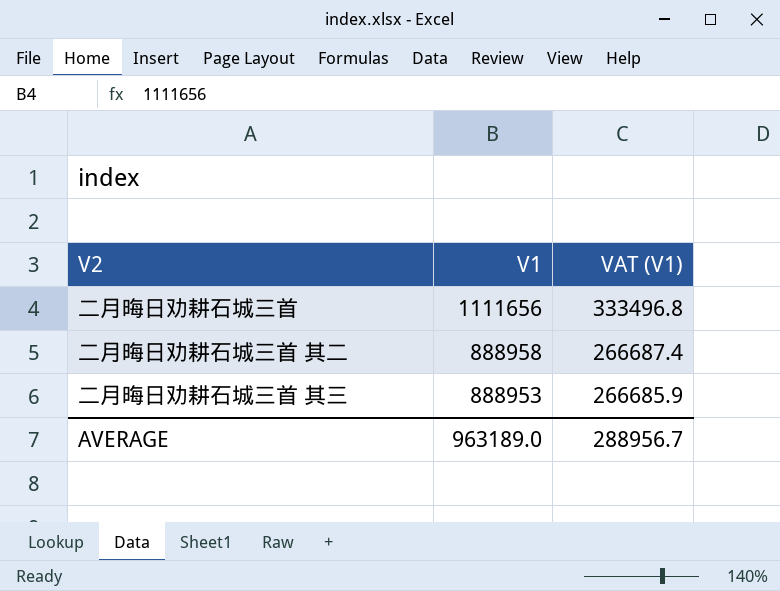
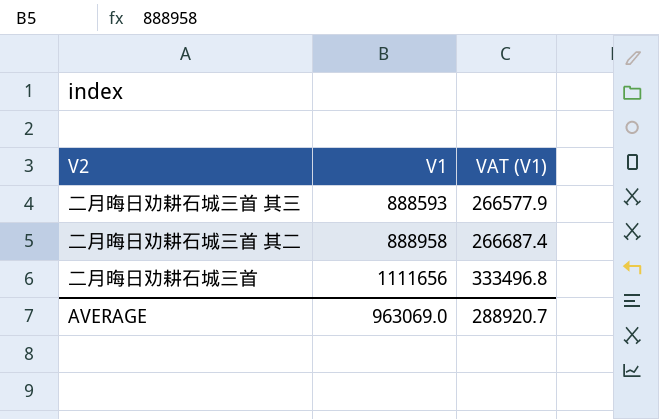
row order: V1 descending -> V1 ascending
二月晦日劝耕石城三首 其三 | V1: 888953 -> 888593
二月晦日劝耕石城三首 其三 | VAT (V1): 266685.9 -> 266577.9
AVERAGE | V1: 963189.0 -> 963069.0
AVERAGE | VAT (V1): 288956.7 -> 288920.7

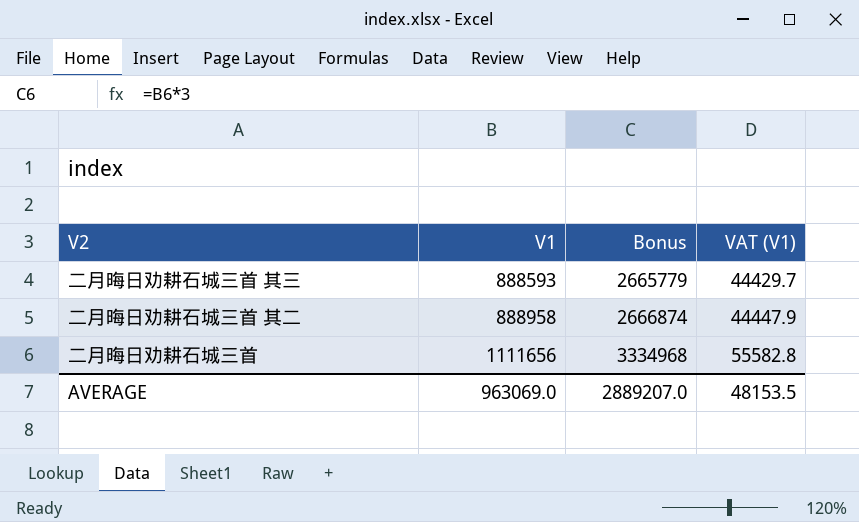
column Bonus | formula: none -> [V1] * 3
column VAT (V1) | formula: [V1] * 0.3 -> [V1] * 0.05
AVERAGE | VAT (V1): 288920.7 -> 48153.5

